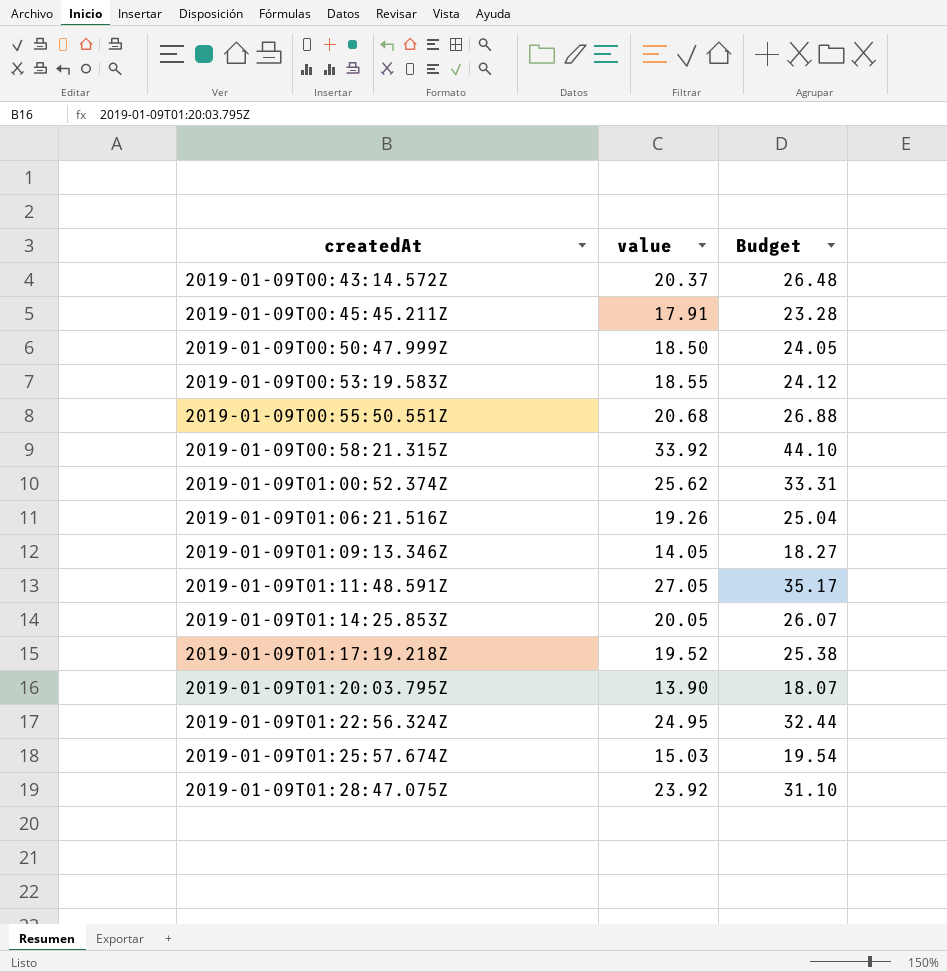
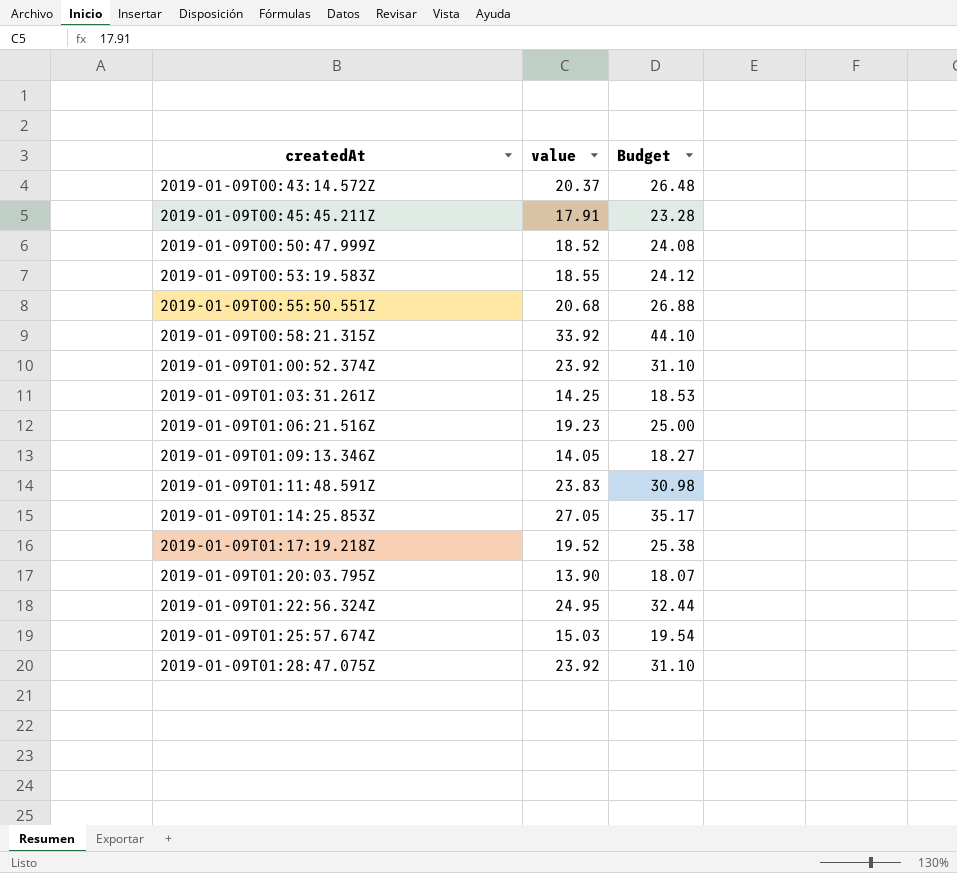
2019-01-09T00:50:47.999Z | value: 18.50 -> 18.52
2019-01-09T00:50:47.999Z | Budget: 24.05 -> 24.08
2019-01-09T01:00:52.374Z | value: 25.62 -> 23.92
2019-01-09T01:00:52.374Z | Budget: 33.31 -> 31.10
row 2019-01-09T01:03:31.261Z: none -> 14.25 | 18.53
2019-01-09T01:06:21.516Z | value: 19.26 -> 19.23
2019-01-09T01:06:21.516Z | Budget: 25.04 -> 25.00
2019-01-09T01:11:48.591Z | value: 27.05 -> 23.83
2019-01-09T01:11:48.591Z | Budget: 35.17 -> 30.98
2019-01-09T01:14:25.853Z | value: 20.05 -> 27.05
2019-01-09T01:14:25.853Z | Budget: 26.07 -> 35.17

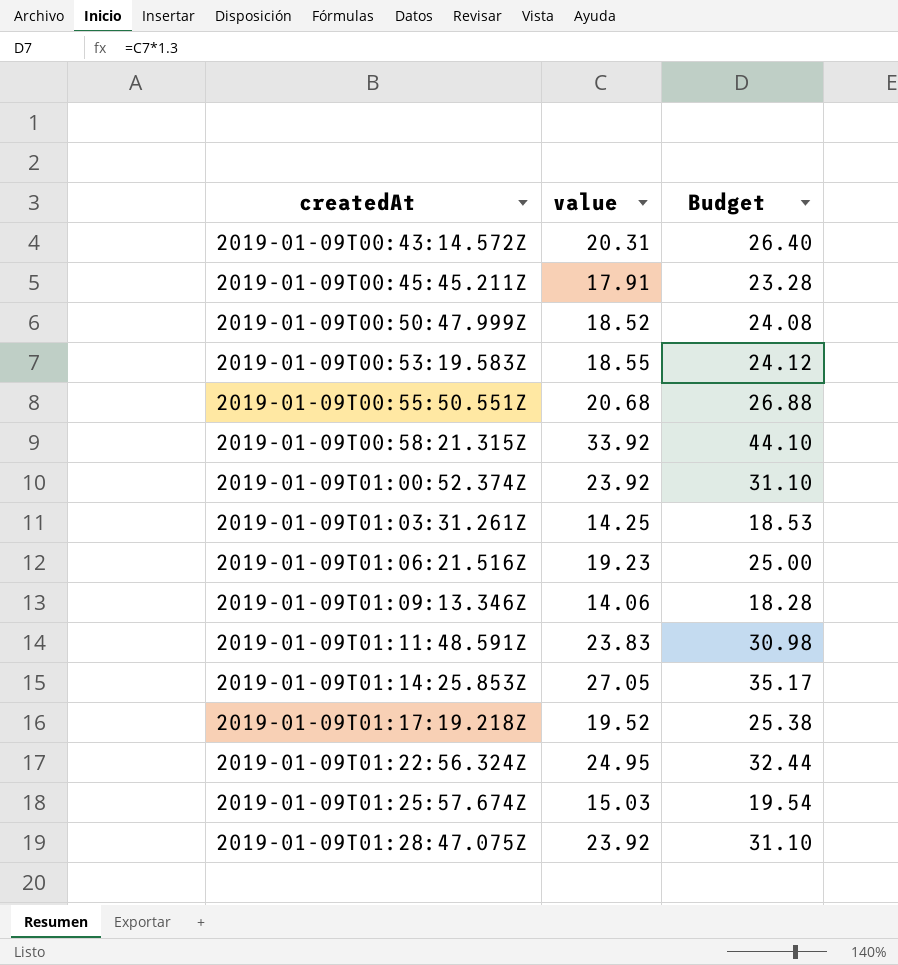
row 2019-01-09T01:20:03.795Z: 13.90 | 18.07 -> none
2019-01-09T00:43:14.572Z | value: 20.37 -> 20.31
2019-01-09T00:43:14.572Z | Budget: 26.48 -> 26.40
2019-01-09T01:09:13.346Z | value: 14.05 -> 14.06
2019-01-09T01:09:13.346Z | Budget: 18.27 -> 18.28

